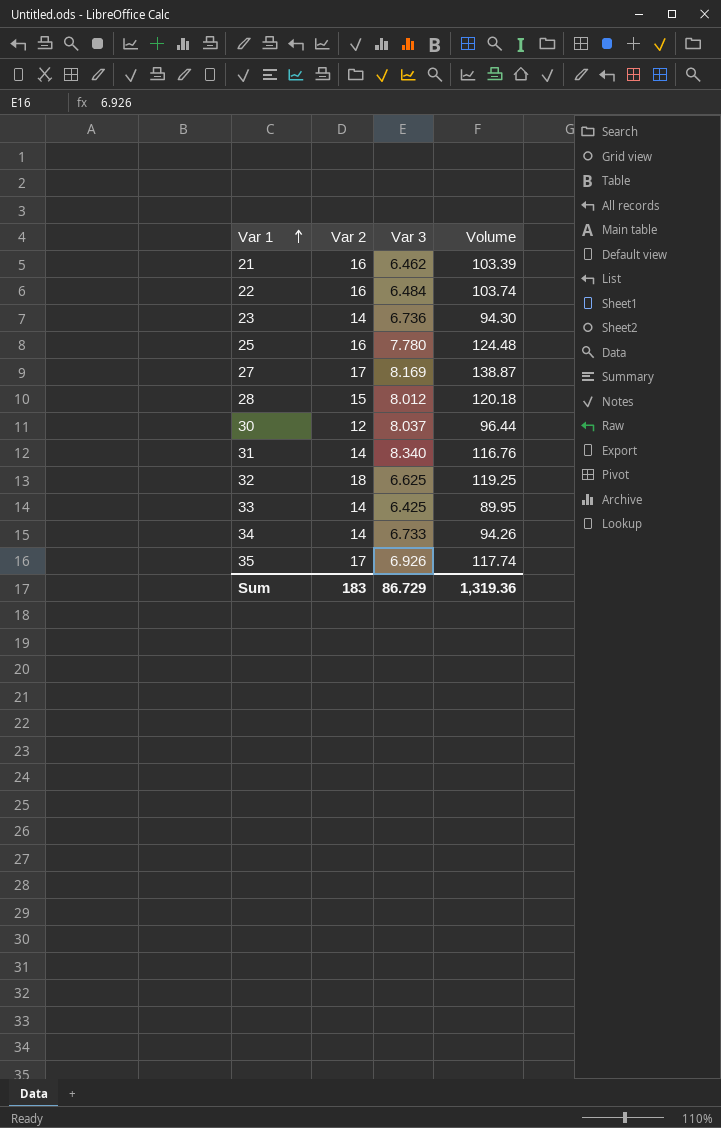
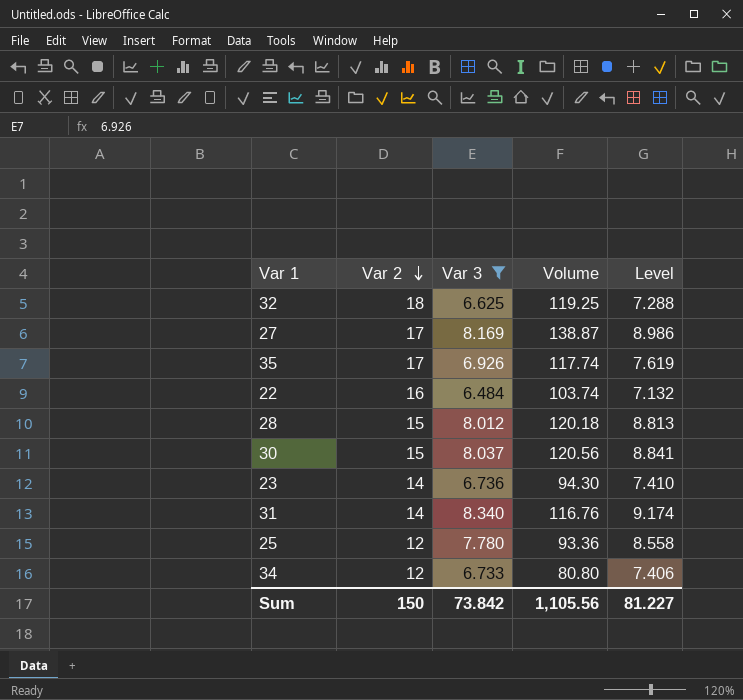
filter: none -> Var 3 >= 6.484
row order: Var 1 ascending -> Var 2 descending
column Level | formula: none -> [Var 3] * 1.1
30 | Var 2: 12 -> 15
30 | Volume: 96.44 -> 120.56
25 | Var 2: 16 -> 12
25 | Volume: 124.48 -> 93.36
34 | Var 2: 14 -> 12
34 | Volume: 94.26 -> 80.80
Sum | Var 2: 183 -> 150
Sum | Var 3: 86.729 -> 73.842
Sum | Volume: 1,319.36 -> 1,105.56

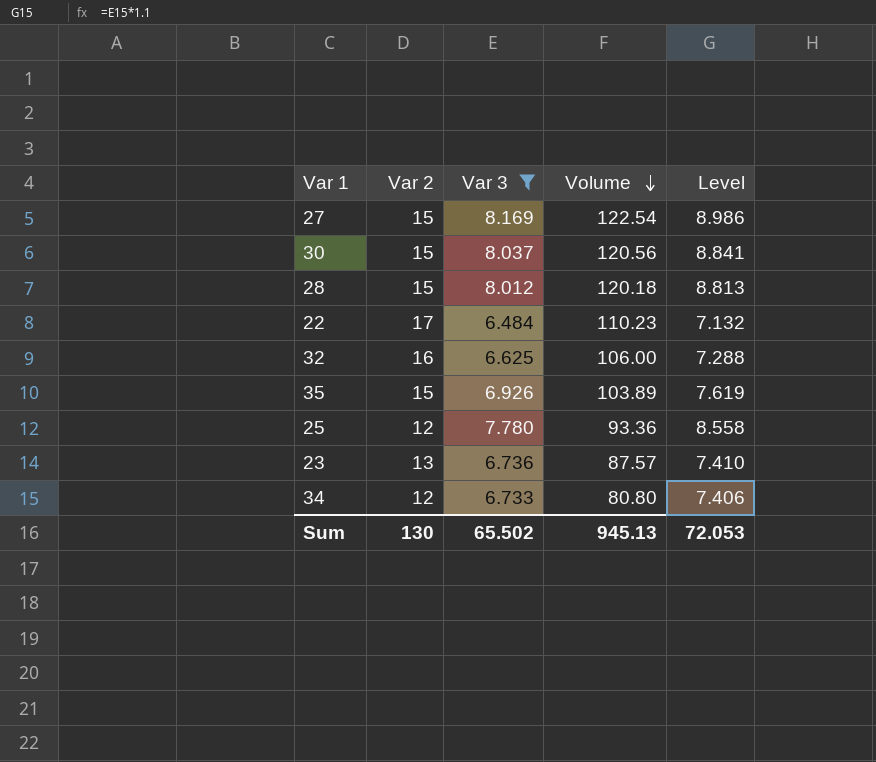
row order: Var 2 descending -> Volume descending
row 31: 14 | 8.340 | 116.76 | 9.174 -> none
27 | Var 2: 17 -> 15
27 | Volume: 138.87 -> 122.54
22 | Var 2: 16 -> 17
22 | Volume: 103.74 -> 110.23
32 | Var 2: 18 -> 16
32 | Volume: 119.25 -> 106.00
35 | Var 2: 17 -> 15
35 | Volume: 117.74 -> 103.89
23 | Var 2: 14 -> 13
23 | Volume: 94.30 -> 87.57
Sum | Var 2: 150 -> 130
Sum | Var 3: 73.842 -> 65.502
Sum | Volume: 1,105.56 -> 945.13
Sum | Level: 81.227 -> 72.053

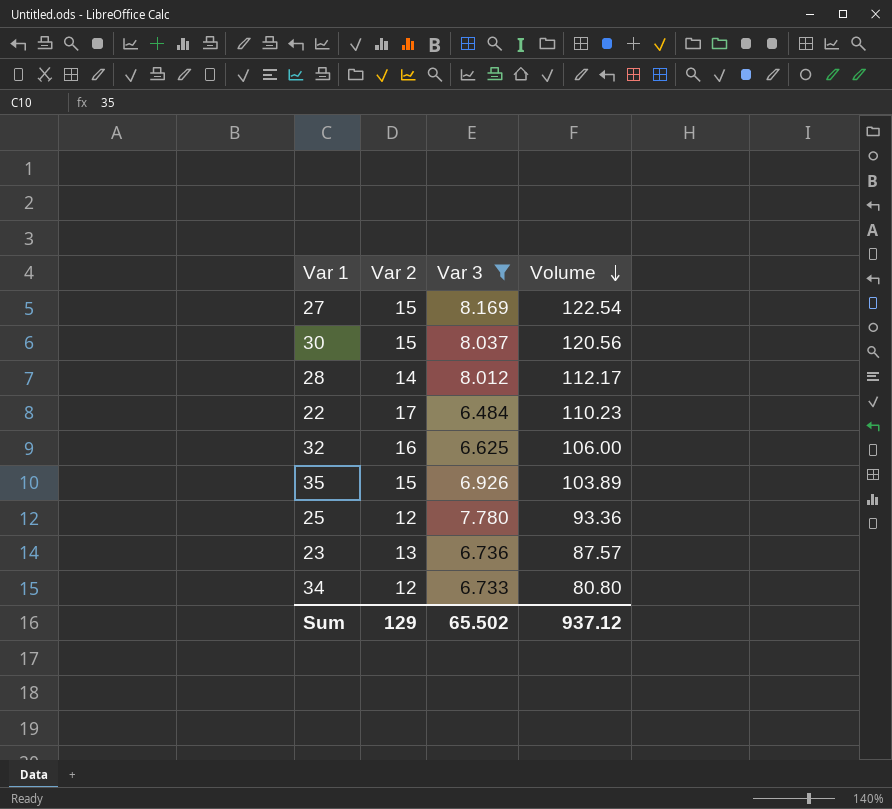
column Level | formula: [Var 3] * 1.1 -> none
28 | Var 2: 15 -> 14
28 | Volume: 120.18 -> 112.17
Sum | Var 2: 130 -> 129
Sum | Volume: 945.13 -> 937.12

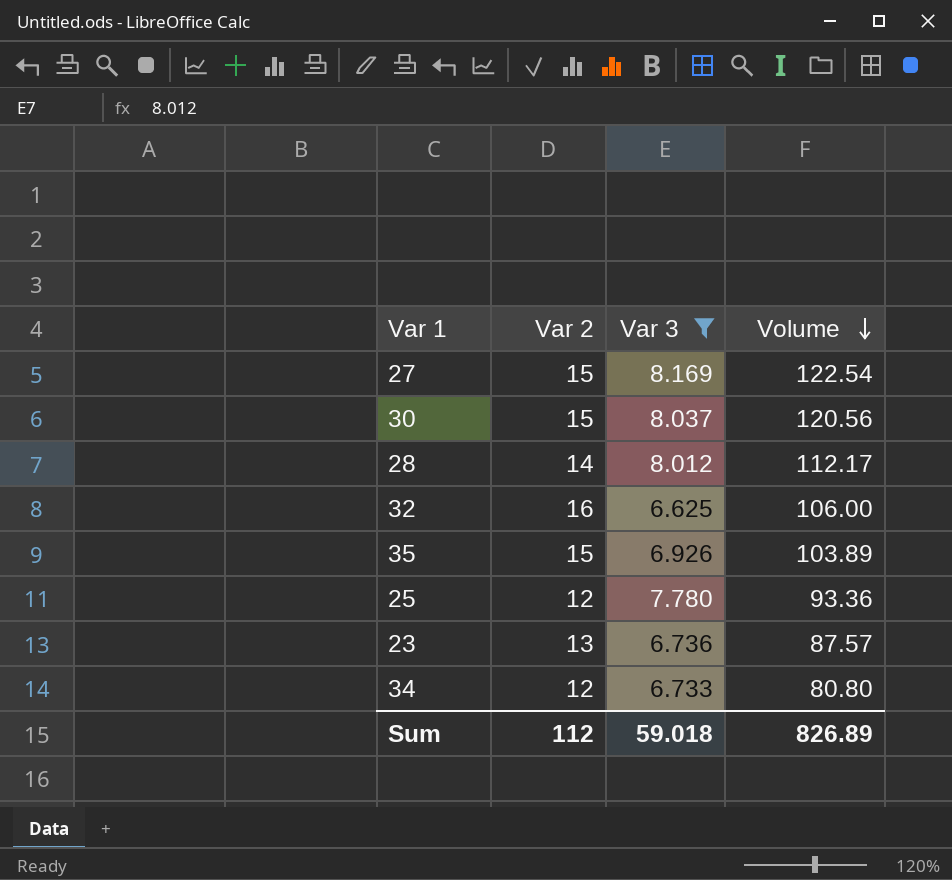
row 22: 17 | 6.484 | 110.23 -> none
Sum | Var 2: 129 -> 112
Sum | Var 3: 65.502 -> 59.018
Sum | Volume: 937.12 -> 826.89

